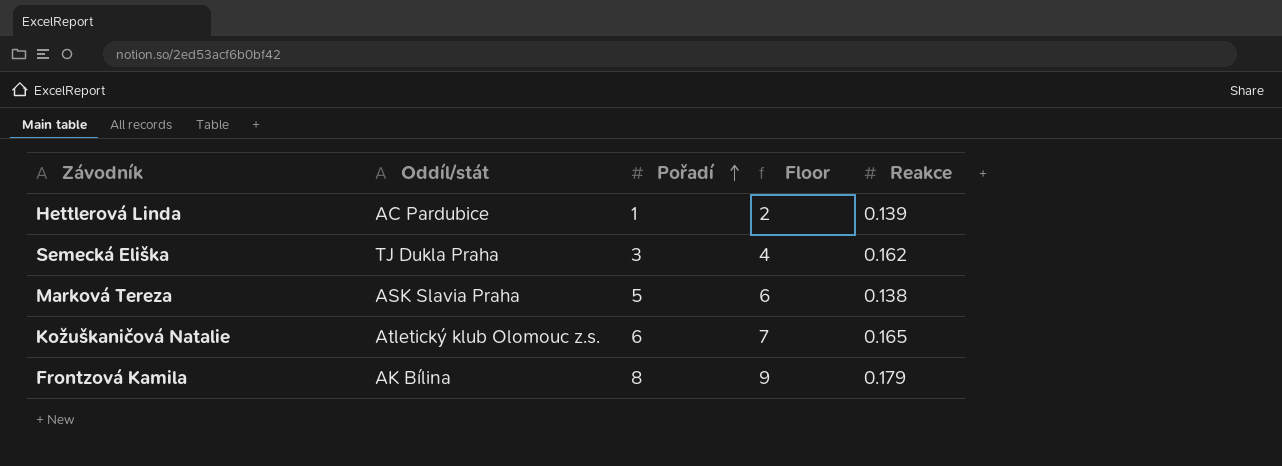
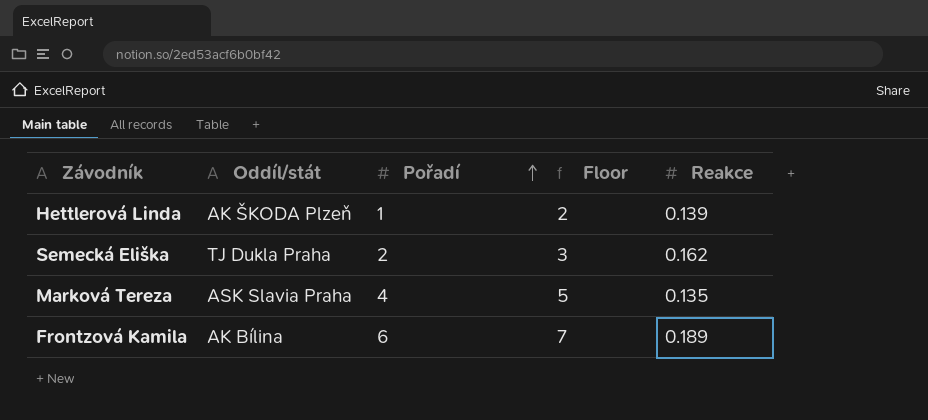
row Kožuškaničová Natalie: Atletický klub Olomouc z.s. | 6 | 7 | 0.165 -> none
Hettlerová Linda | Oddíl/stát: AC Pardubice -> AK ŠKODA Plzeň
Semecká Eliška | Pořadí: 3 -> 2
Semecká Eliška | Floor: 4 -> 3
Marková Tereza | Pořadí: 5 -> 4
Marková Tereza | Floor: 6 -> 5
Marková Tereza | Reakce: 0.138 -> 0.135
Frontzová Kamila | Pořadí: 8 -> 6
Frontzová Kamila | Floor: 9 -> 7
Frontzová Kamila | Reakce: 0.179 -> 0.189

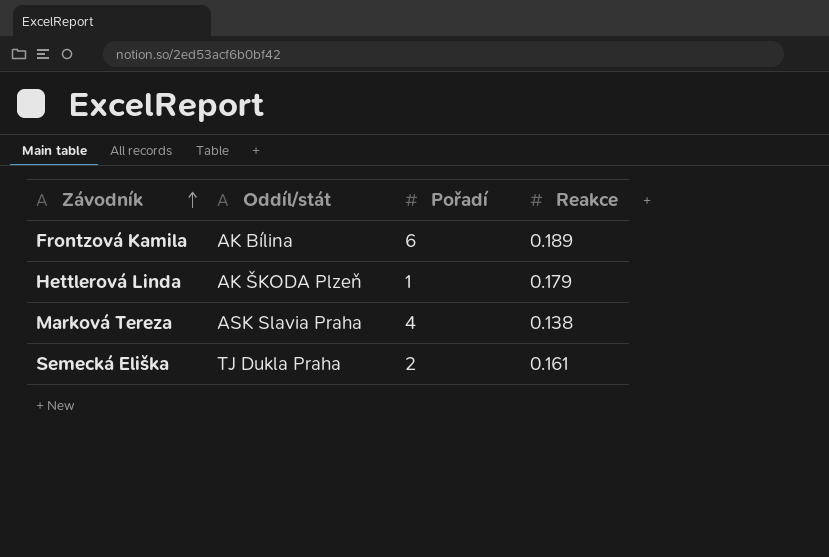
row order: Pořadí ascending -> Závodník ascending
column Floor | formula: [Pořadí] + 1 -> none
Hettlerová Linda | Reakce: 0.139 -> 0.179
Marková Tereza | Reakce: 0.135 -> 0.138
Semecká Eliška | Reakce: 0.162 -> 0.161

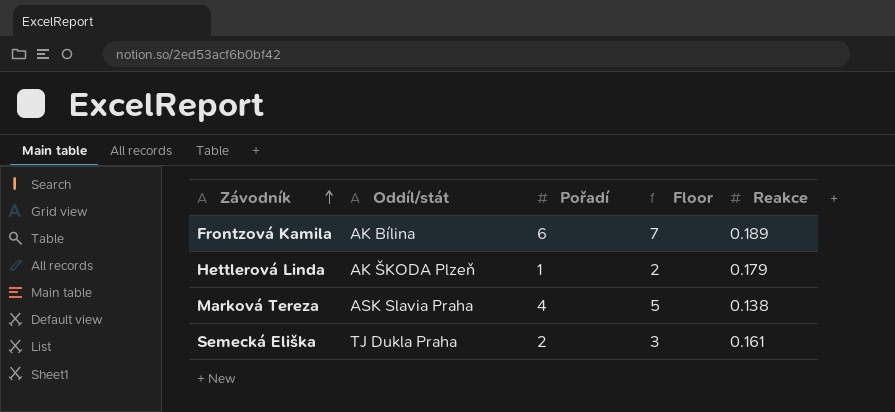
column Floor | formula: none -> [Pořadí] + 1

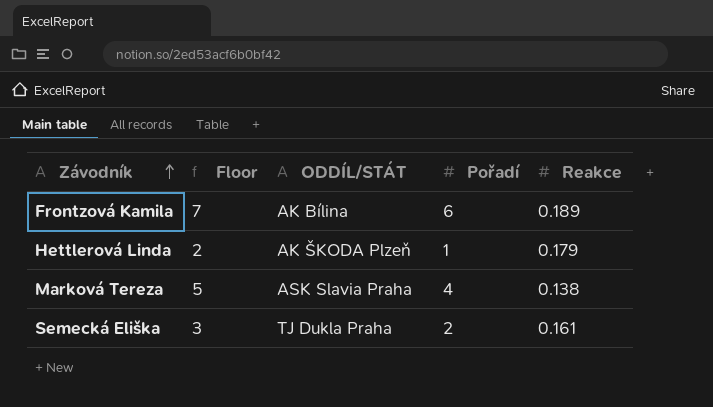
column Floor | position: 4 -> 2
column name: Oddíl/stát -> ODDÍL/STÁT

